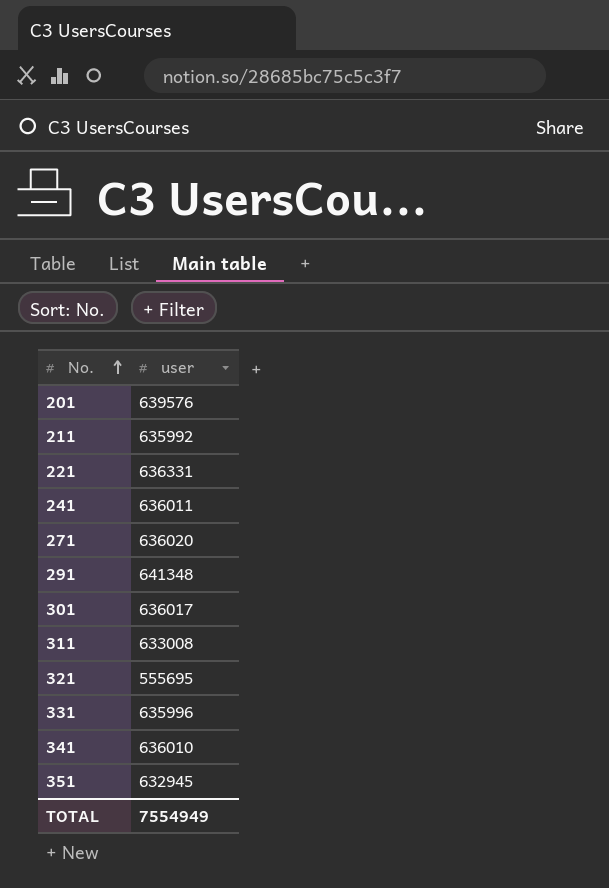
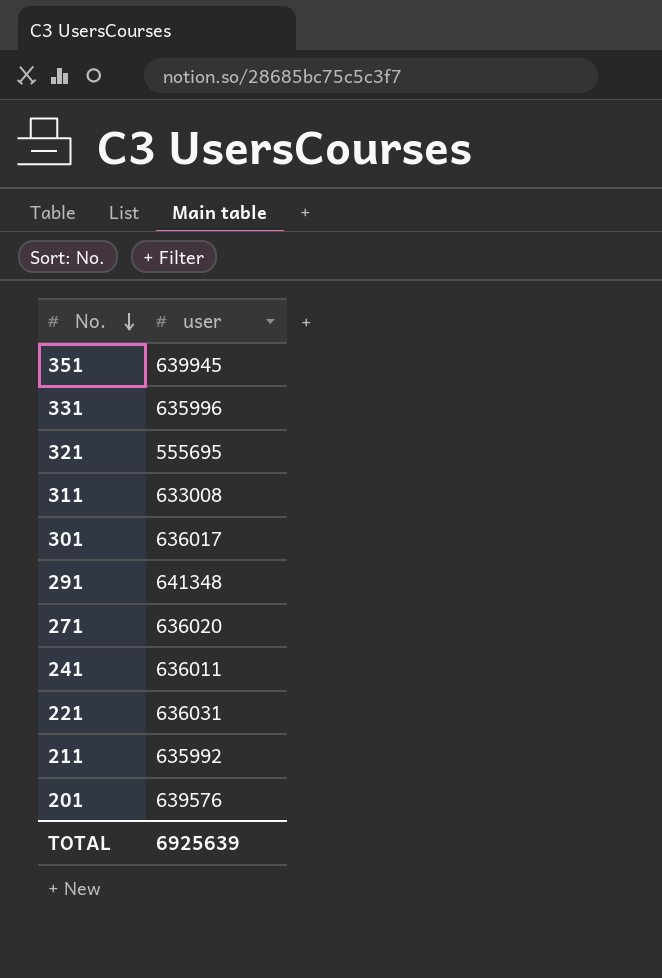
row order: No. ascending -> No. descending
row 341: 636010 -> none
351 | user: 632945 -> 639945
221 | user: 636331 -> 636031
TOTAL | user: 7554949 -> 6925639

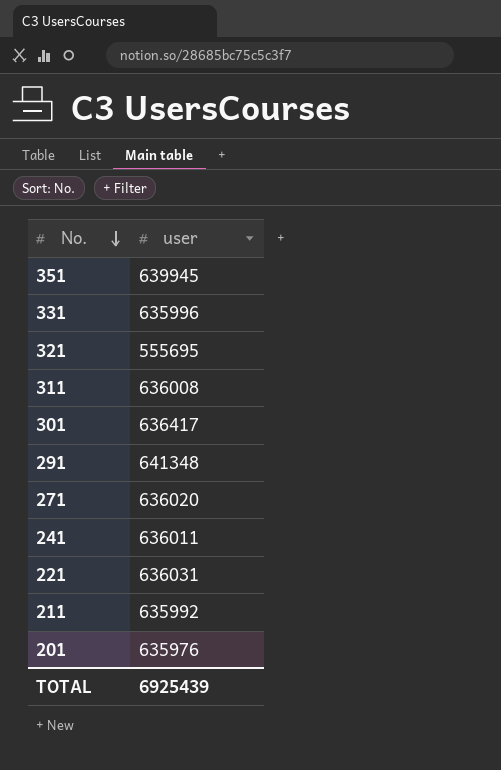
311 | user: 633008 -> 636008
301 | user: 636017 -> 636417
201 | user: 639576 -> 635976
TOTAL | user: 6925639 -> 6925439

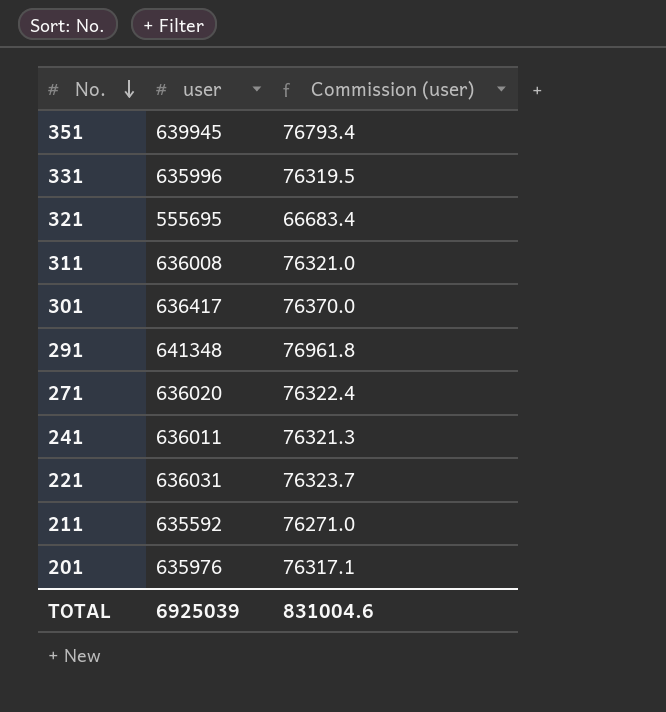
column Commission (user) | formula: none -> [user] * 0.12
211 | user: 635992 -> 635592
TOTAL | user: 6925439 -> 6925039

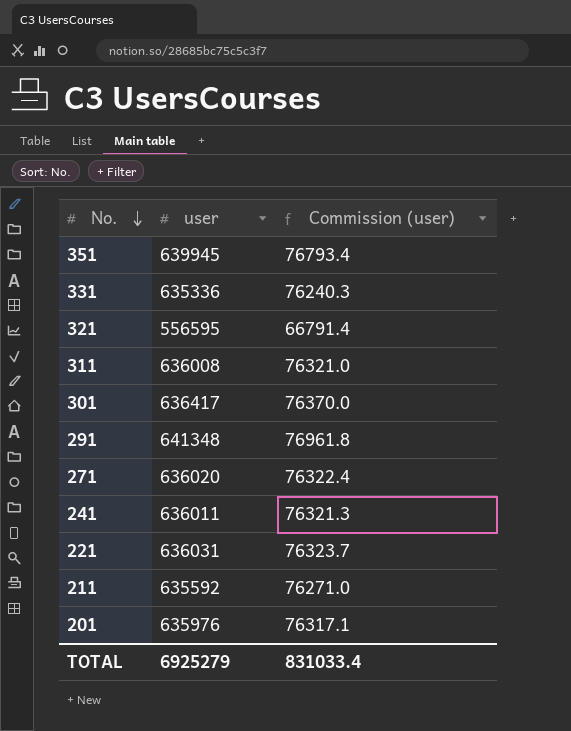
331 | user: 635996 -> 635336
331 | Commission (user): 76319.5 -> 76240.3
321 | user: 555695 -> 556595
321 | Commission (user): 66683.4 -> 66791.4
TOTAL | user: 6925039 -> 6925279
TOTAL | Commission (user): 831004.6 -> 831033.4

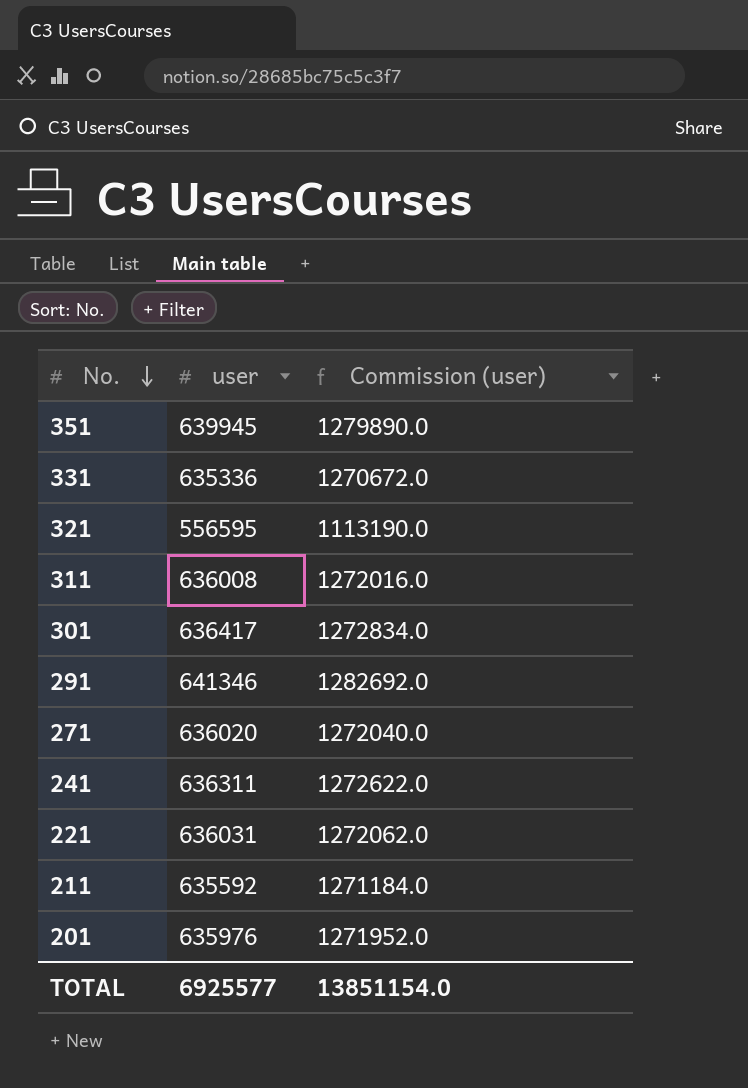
column Commission (user) | formula: [user] * 0.12 -> [user] * 2
291 | user: 641348 -> 641346
241 | user: 636011 -> 636311
TOTAL | user: 6925279 -> 6925577
TOTAL | Commission (user): 831033.4 -> 13851154.0

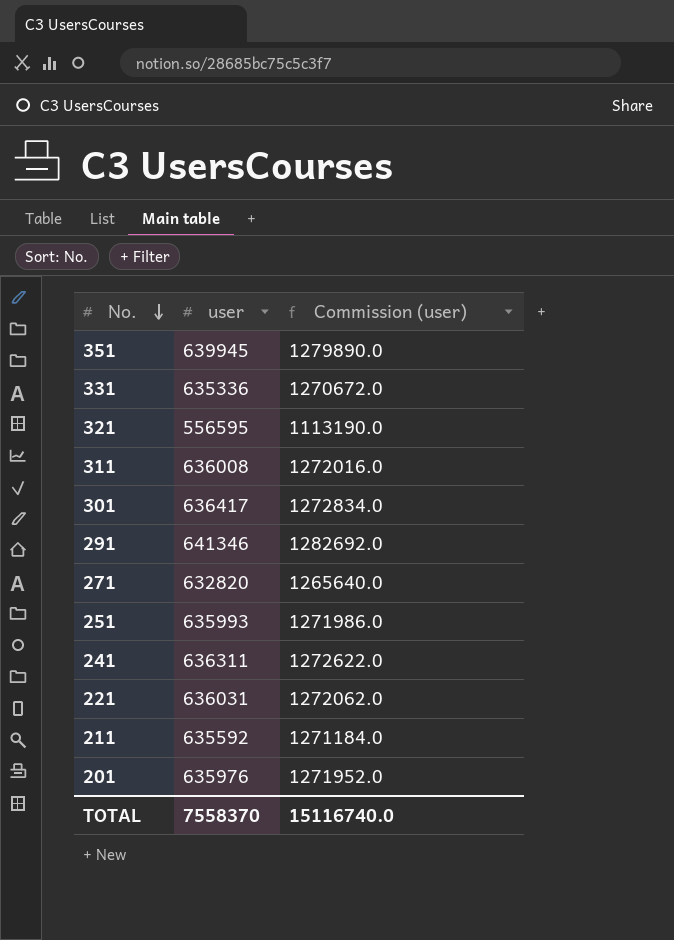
271 | user: 636020 -> 632820
271 | Commission (user): 1272040.0 -> 1265640.0
row 251: none -> 635993 | 1271986.0
TOTAL | user: 6925577 -> 7558370
TOTAL | Commission (user): 13851154.0 -> 15116740.0

